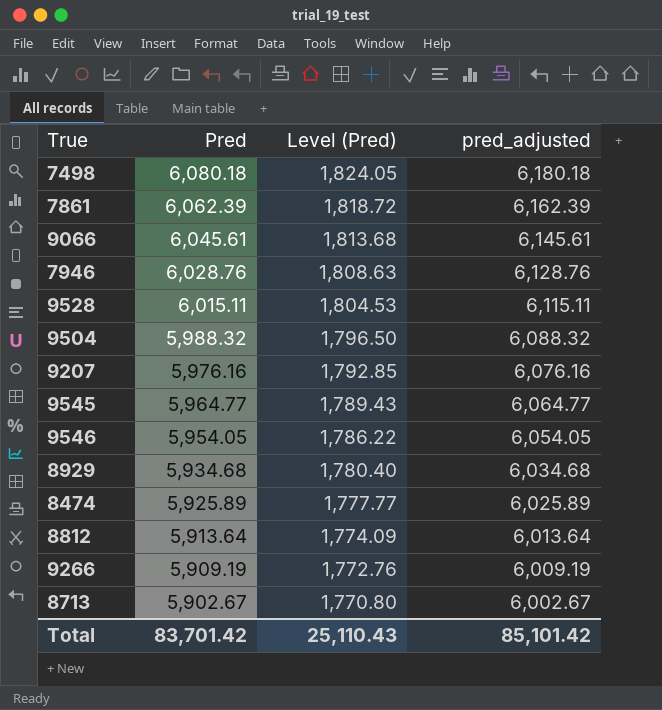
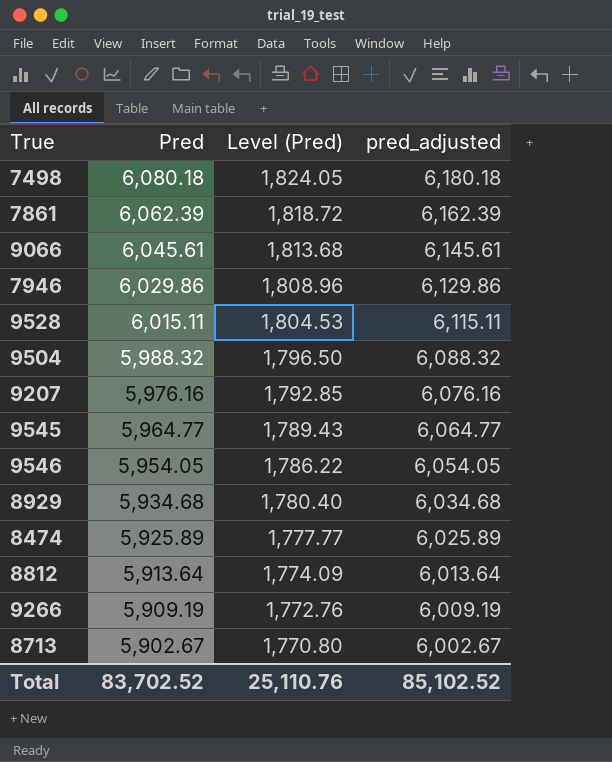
7946 | Pred: 6,028.76 -> 6,029.86
7946 | Level (Pred): 1,808.63 -> 1,808.96
7946 | pred_adjusted: 6,128.76 -> 6,129.86
Total | Pred: 83,701.42 -> 83,702.52
Total | Level (Pred): 25,110.43 -> 25,110.76
Total | pred_adjusted: 85,101.42 -> 85,102.52

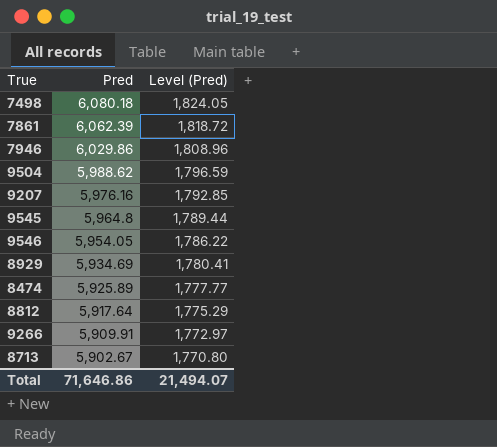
column pred_adjusted | formula: [Pred] + 100 -> none
row 9066: 6,045.61 | 1,813.68 | 6,145.61 -> none
row 9528: 6,015.11 | 1,804.53 | 6,115.11 -> none
9504 | Pred: 5,988.32 -> 5,988.62
9504 | Level (Pred): 1,796.50 -> 1,796.59
9545 | Pred: 5,964.77 -> 5,964.8
9545 | Level (Pred): 1,789.43 -> 1,789.44
8929 | Pred: 5,934.68 -> 5,934.69
8929 | Level (Pred): 1,780.40 -> 1,780.41
8812 | Pred: 5,913.64 -> 5,917.64
8812 | Level (Pred): 1,774.09 -> 1,775.29
9266 | Pred: 5,909.19 -> 5,909.91
9266 | Level (Pred): 1,772.76 -> 1,772.97
Total | Pred: 83,702.52 -> 71,646.86
Total | Level (Pred): 25,110.76 -> 21,494.07

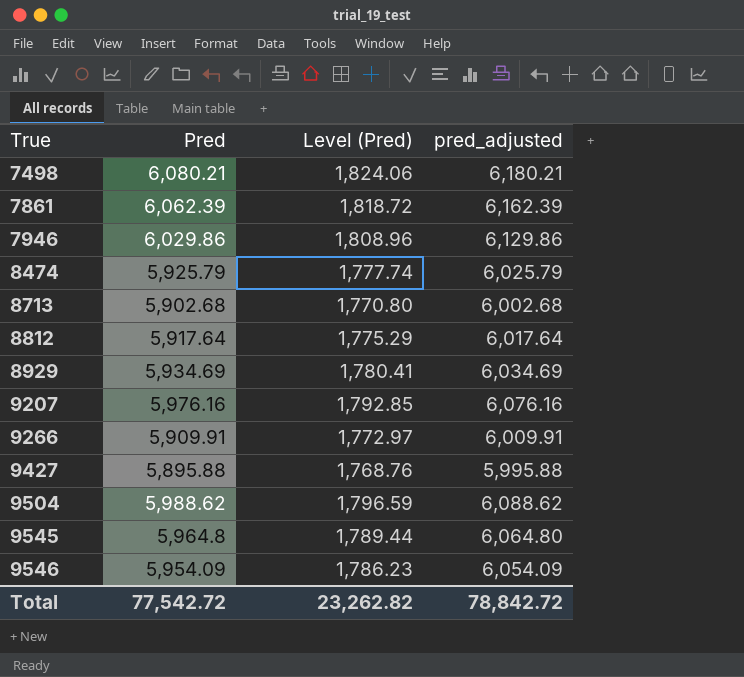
row order: Pred descending -> True ascending
column pred_adjusted | formula: none -> [Pred] + 100
7498 | Pred: 6,080.18 -> 6,080.21
7498 | Level (Pred): 1,824.05 -> 1,824.06
8474 | Pred: 5,925.89 -> 5,925.79
8474 | Level (Pred): 1,777.77 -> 1,777.74
8713 | Pred: 5,902.67 -> 5,902.68
row 9427: none -> 5,895.88 | 1,768.76 | 5,995.88
9546 | Pred: 5,954.05 -> 5,954.09
9546 | Level (Pred): 1,786.22 -> 1,786.23
Total | Pred: 71,646.86 -> 77,542.72
Total | Level (Pred): 21,494.07 -> 23,262.82

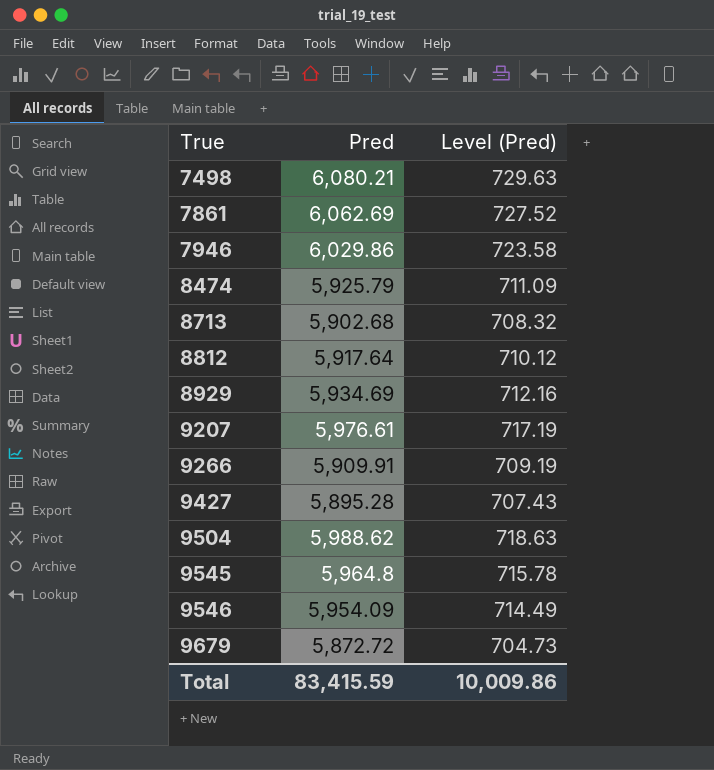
column pred_adjusted | formula: [Pred] + 100 -> none
column Level (Pred) | formula: [Pred] * 0.3 -> [Pred] * 0.12
7861 | Pred: 6,062.39 -> 6,062.69
9207 | Pred: 5,976.16 -> 5,976.61
9427 | Pred: 5,895.88 -> 5,895.28
row 9679: none -> 5,872.72 | 704.73
Total | Pred: 77,542.72 -> 83,415.59
Total | Level (Pred): 23,262.82 -> 10,009.86

